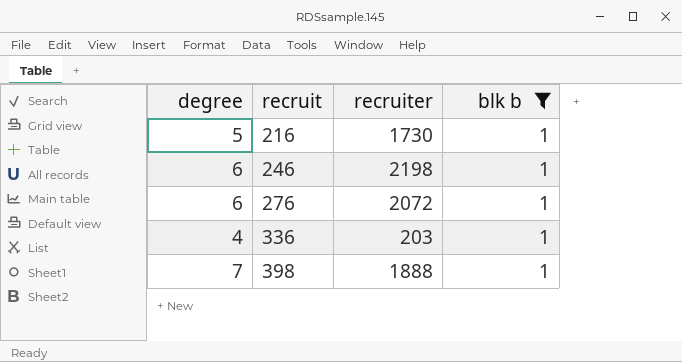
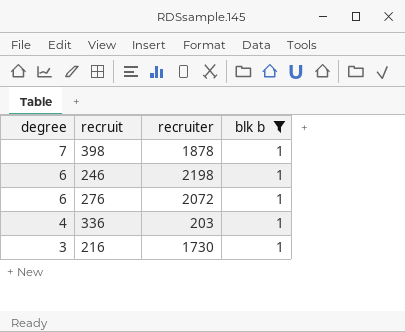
row order: recruit ascending -> degree descending
398 | recruiter: 1888 -> 1878
216 | degree: 5 -> 3

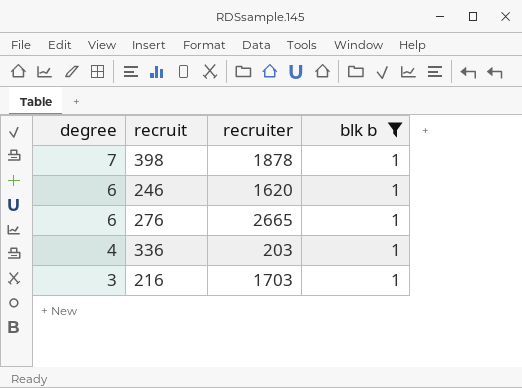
246 | recruiter: 2198 -> 1620
276 | recruiter: 2072 -> 2665
216 | recruiter: 1730 -> 1703

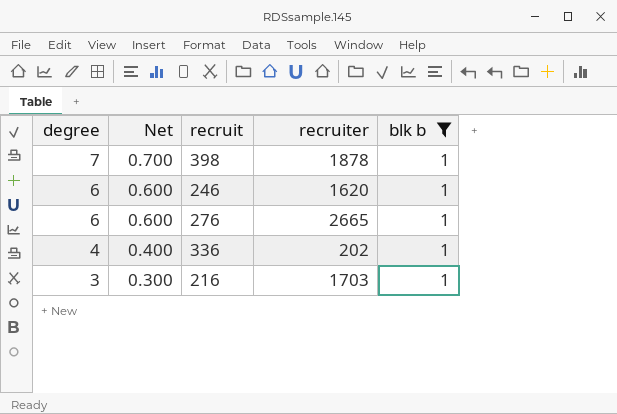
column Net | formula: none -> [degree] * 0.1
336 | recruiter: 203 -> 202

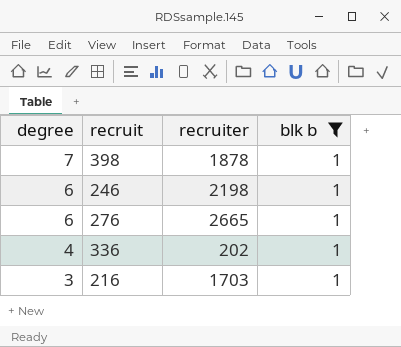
column Net | formula: [degree] * 0.1 -> none
246 | recruiter: 1620 -> 2198

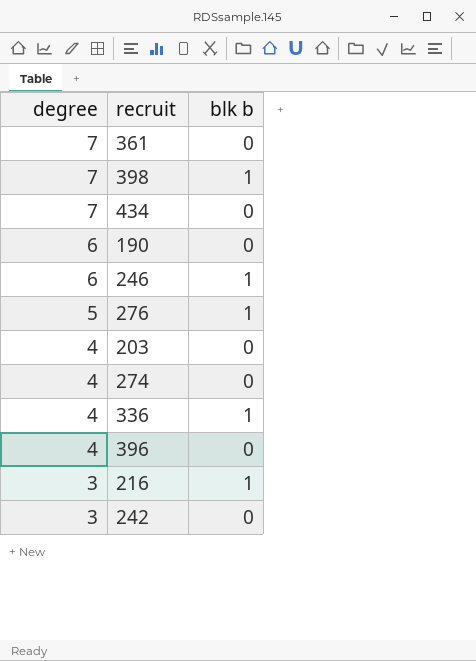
filter: blk b = 1 -> none
column recruiter | position: 3 -> none
276 | degree: 6 -> 5

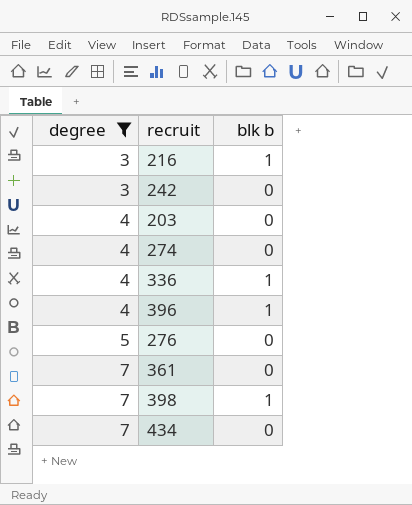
filter: none -> degree != 6
row order: degree descending -> degree ascending
396 | blk b: 0 -> 1
276 | blk b: 1 -> 0

